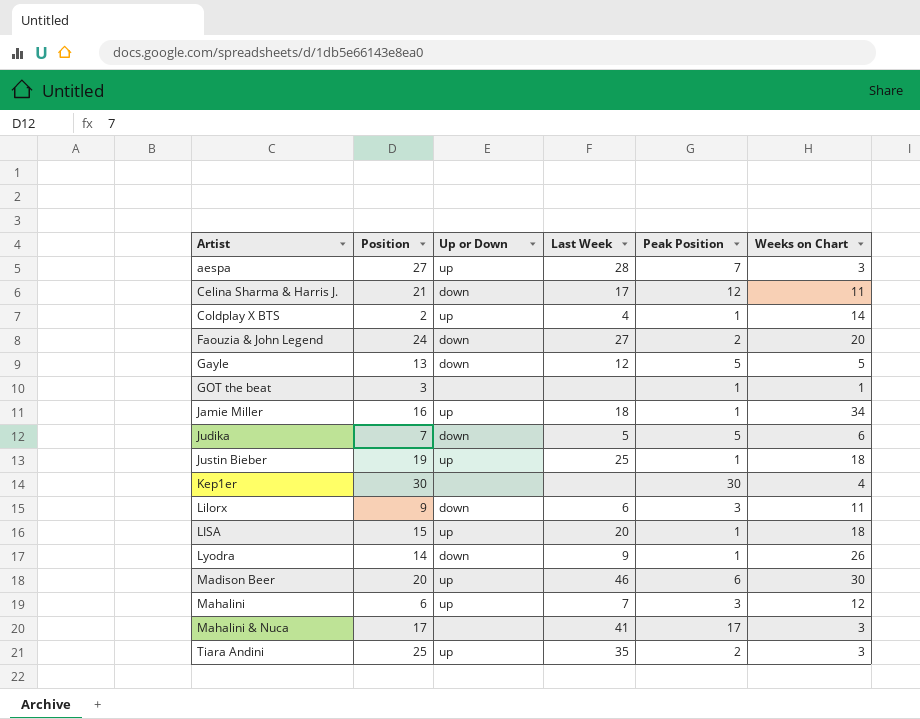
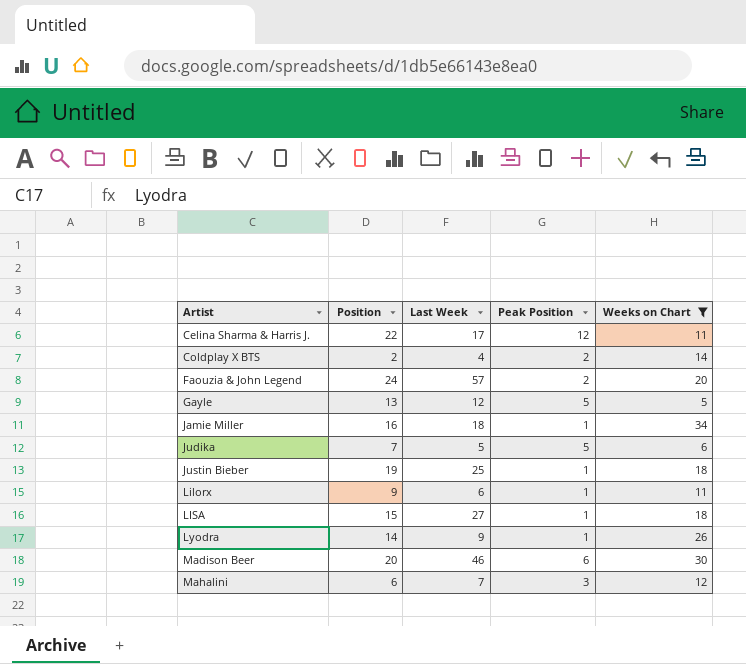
filter: none -> Weeks on Chart >= 5
column Up or Down | position: 3 -> none
Celina Sharma & Harris J. | Position: 21 -> 22
Coldplay X BTS | Peak Position: 1 -> 2
Faouzia & John Legend | Last Week: 27 -> 57
Lilorx | Peak Position: 3 -> 1
LISA | Last Week: 20 -> 27

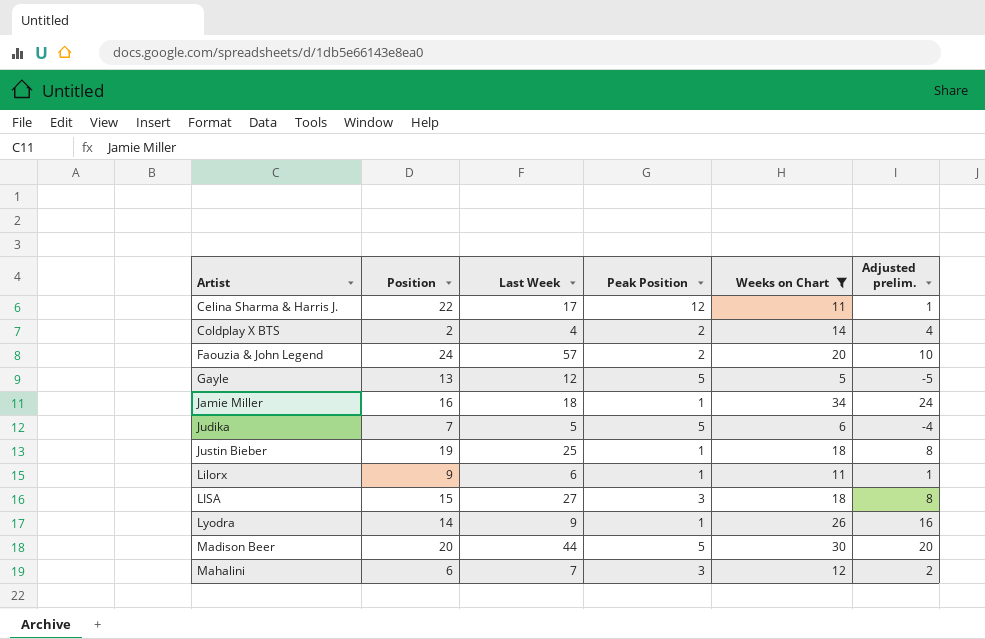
column Adjusted prelim. | formula: none -> [Weeks on Chart] - 10
LISA | Peak Position: 1 -> 3
Madison Beer | Last Week: 46 -> 44
Madison Beer | Peak Position: 6 -> 5

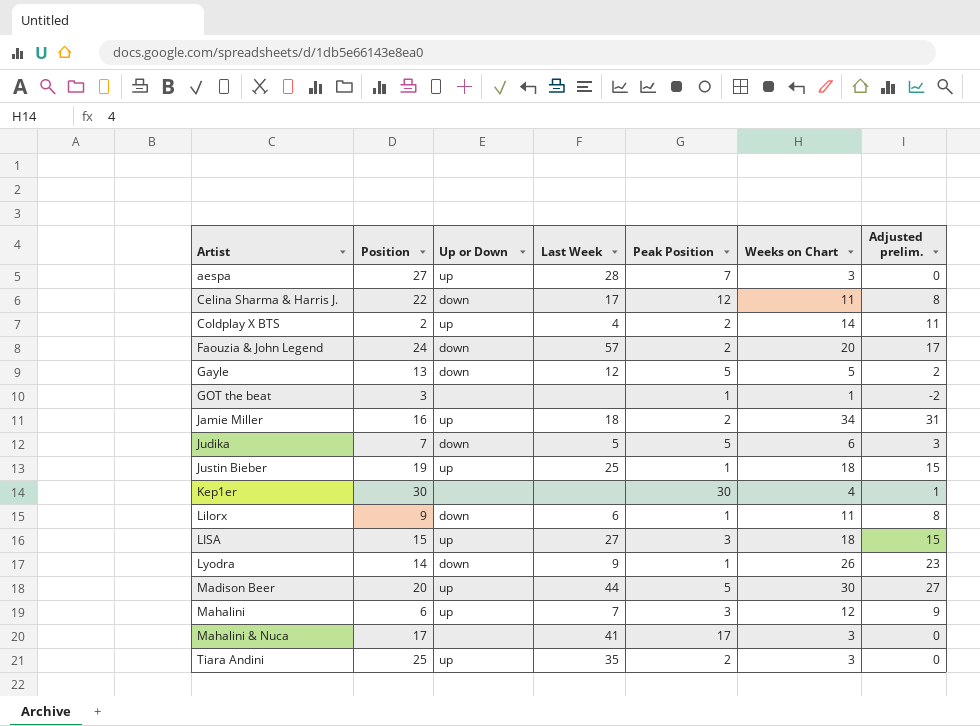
filter: Weeks on Chart >= 5 -> none
column Up or Down | position: none -> 3
column Adjusted prelim. | formula: [Weeks on Chart] - 10 -> [Weeks on Chart] - 3
Jamie Miller | Peak Position: 1 -> 2

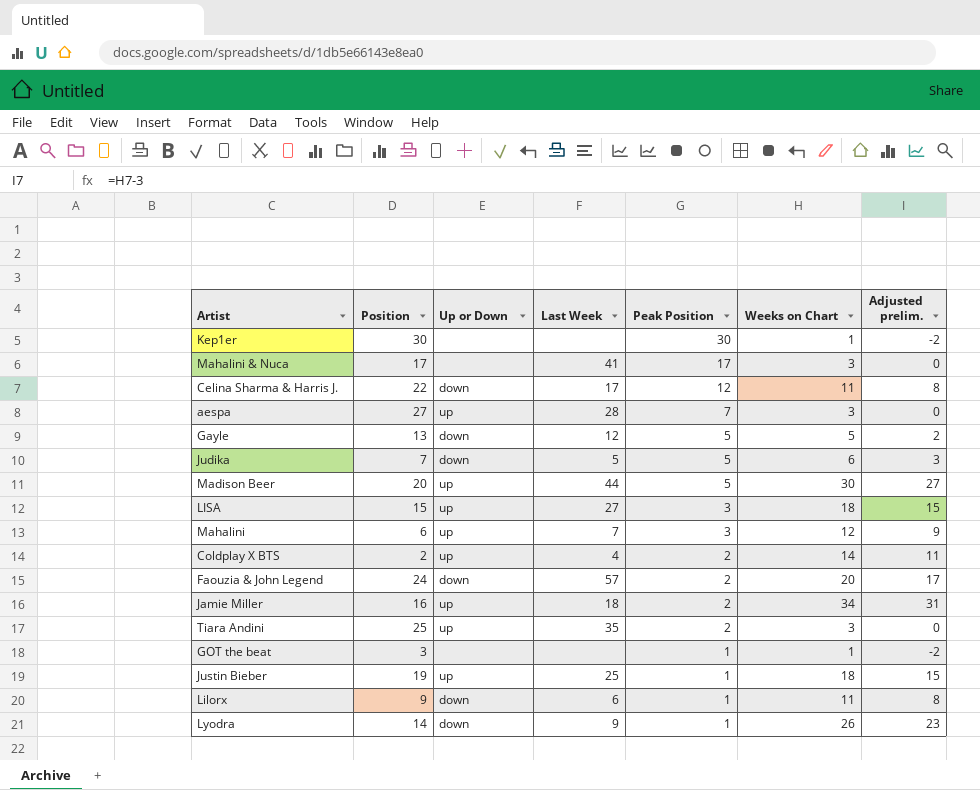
row order: Artist ascending -> Peak Position descending
Kep1er | Weeks on Chart: 4 -> 1
Kep1er | Adjusted prelim.: 1 -> -2

